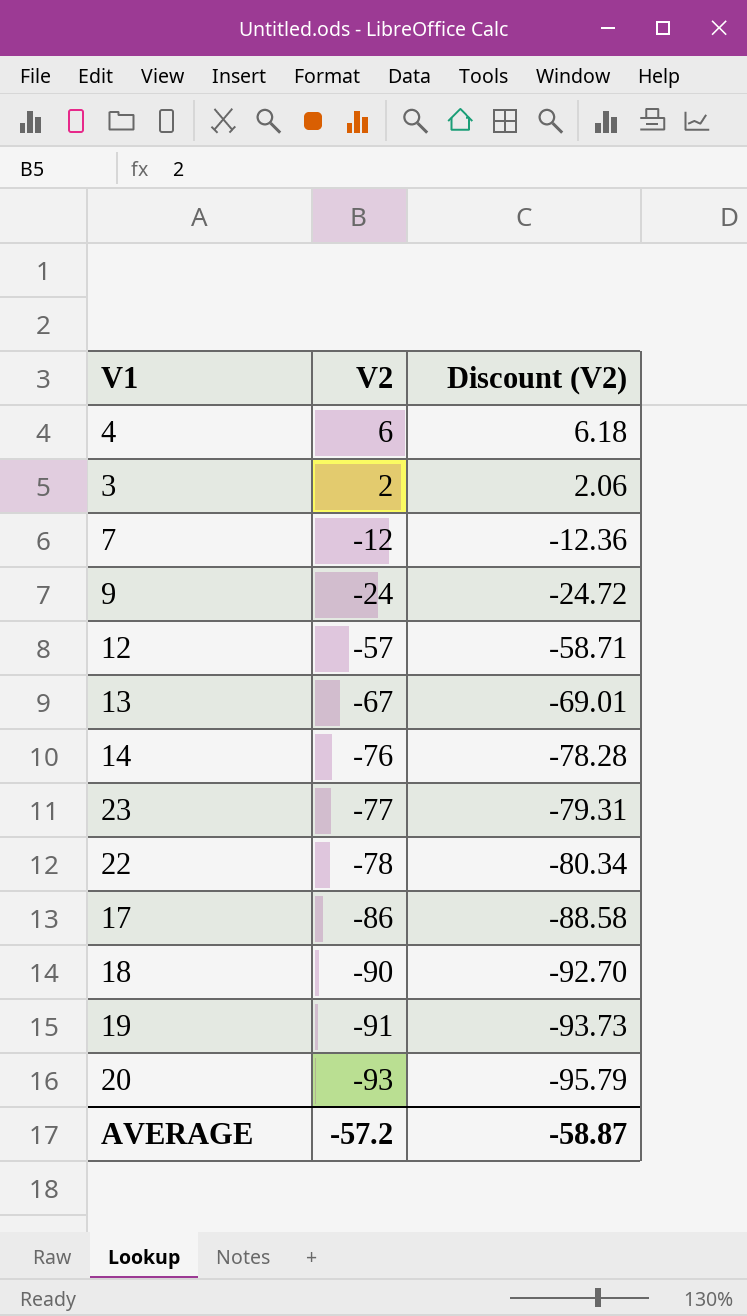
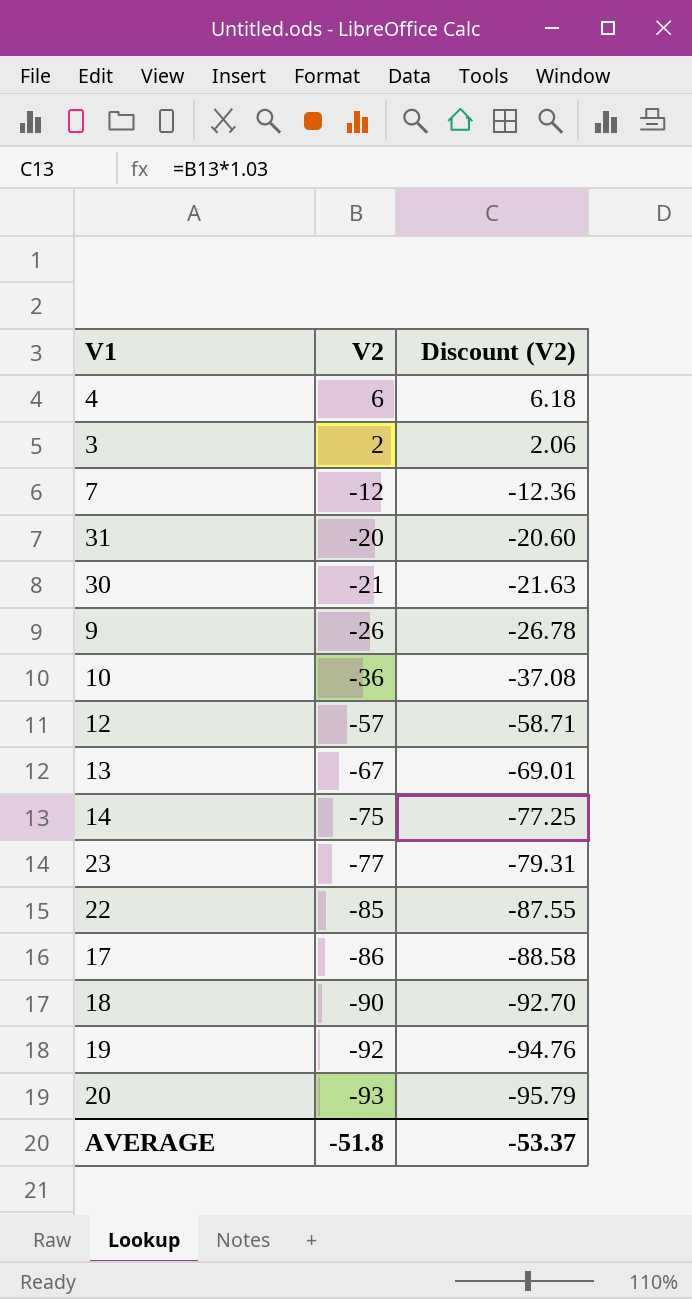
row 31: none -> -20 | -20.60
row 30: none -> -21 | -21.63
9 | V2: -24 -> -26
9 | Discount (V2): -24.72 -> -26.78
row 10: none -> -36 | -37.08
14 | V2: -76 -> -75
14 | Discount (V2): -78.28 -> -77.25
22 | V2: -78 -> -85
22 | Discount (V2): -80.34 -> -87.55
19 | V2: -91 -> -92
19 | Discount (V2): -93.73 -> -94.76
AVERAGE | V2: -57.2 -> -51.8
AVERAGE | Discount (V2): -58.87 -> -53.37

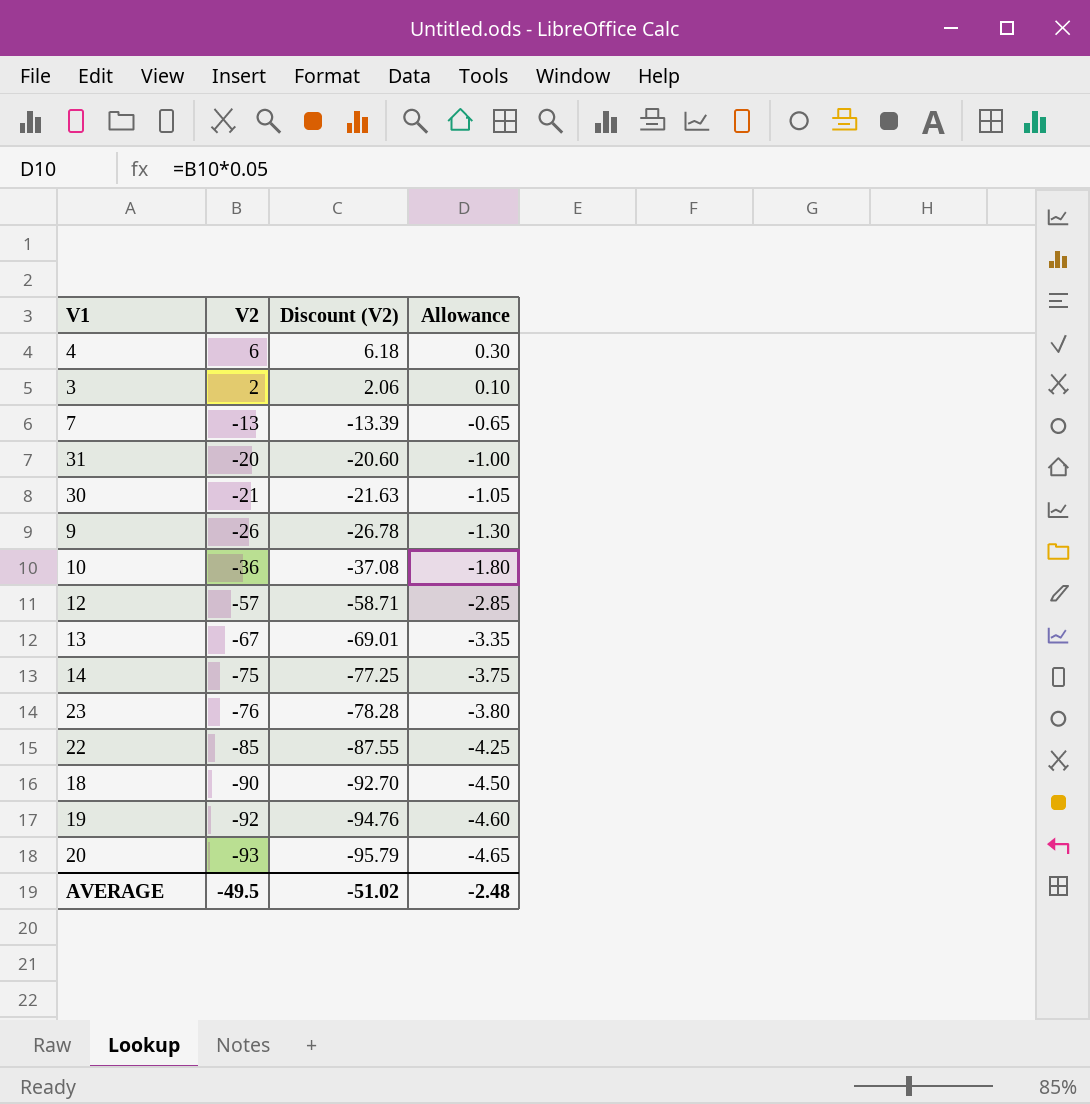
column Allowance | formula: none -> [V2] * 0.05
row 17: -86 | -88.58 -> none
7 | V2: -12 -> -13
7 | Discount (V2): -12.36 -> -13.39
23 | V2: -77 -> -76
23 | Discount (V2): -79.31 -> -78.28
AVERAGE | V2: -51.8 -> -49.5
AVERAGE | Discount (V2): -53.37 -> -51.02

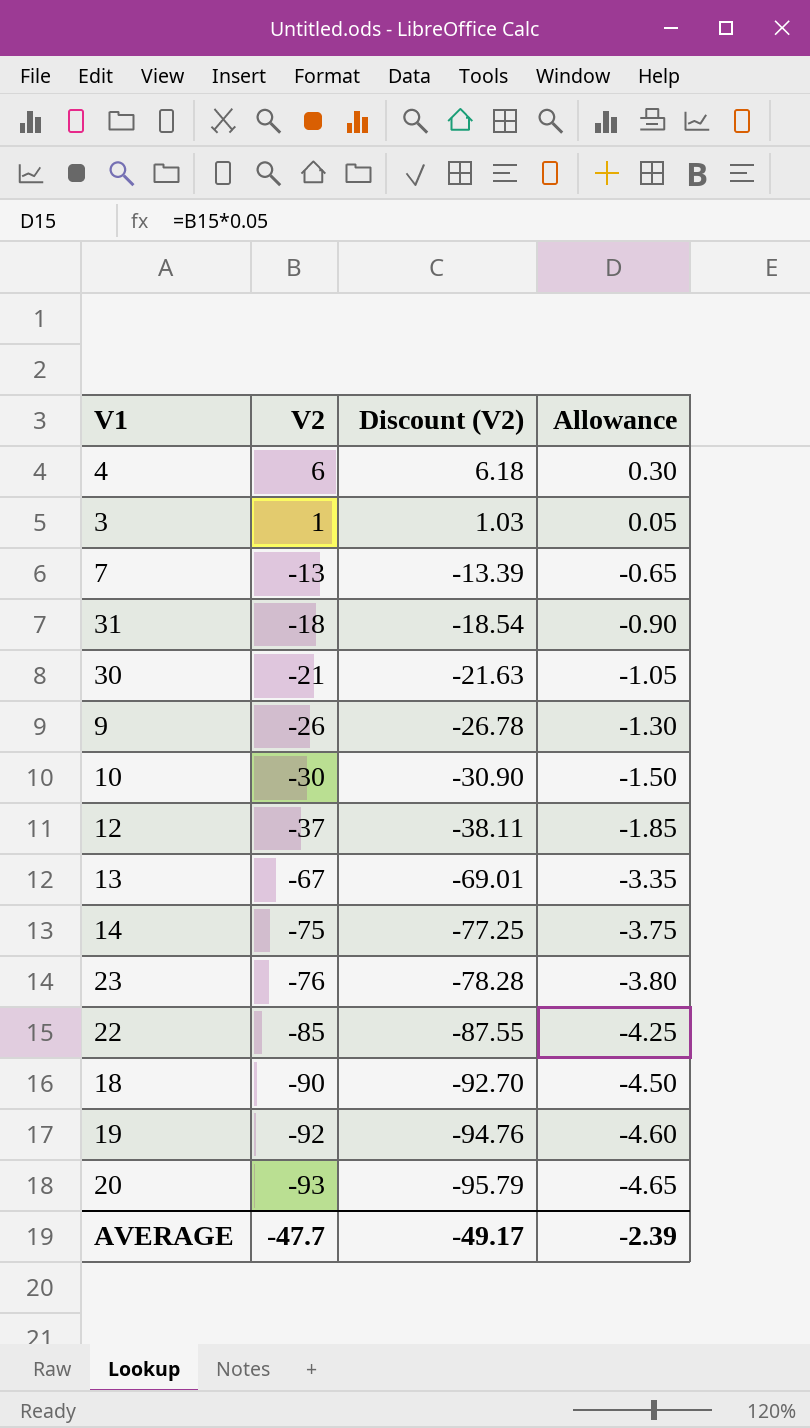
3 | V2: 2 -> 1
3 | Discount (V2): 2.06 -> 1.03
3 | Allowance: 0.10 -> 0.05
31 | V2: -20 -> -18
31 | Discount (V2): -20.60 -> -18.54
31 | Allowance: -1.00 -> -0.90
10 | V2: -36 -> -30
10 | Discount (V2): -37.08 -> -30.90
10 | Allowance: -1.80 -> -1.50
12 | V2: -57 -> -37
12 | Discount (V2): -58.71 -> -38.11
12 | Allowance: -2.85 -> -1.85
AVERAGE | V2: -49.5 -> -47.7
AVERAGE | Discount (V2): -51.02 -> -49.17
AVERAGE | Allowance: -2.48 -> -2.39

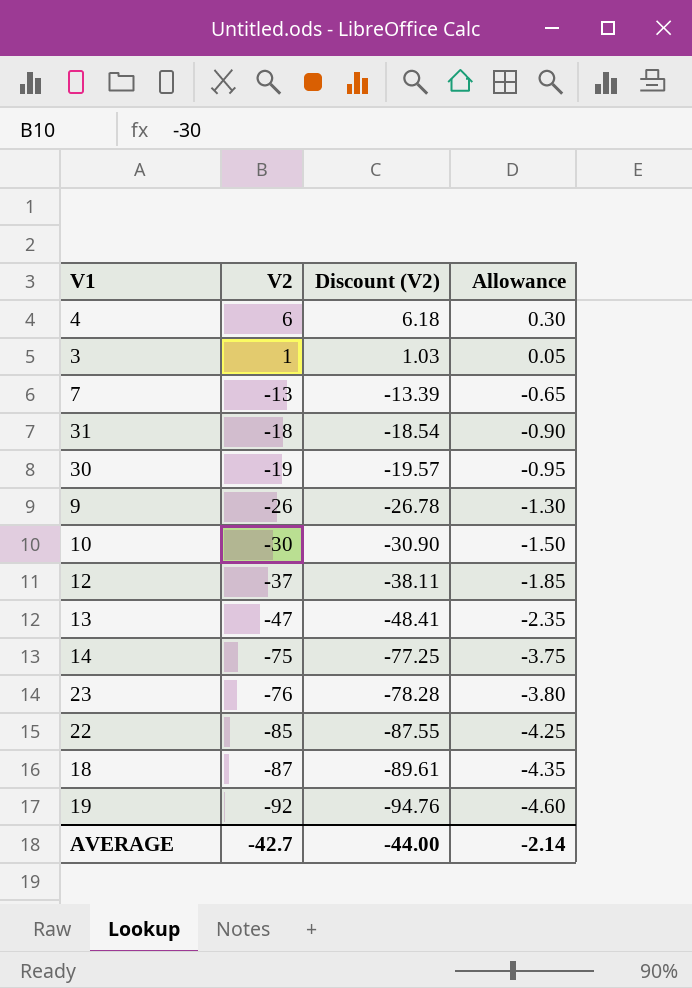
row 20: -93 | -95.79 | -4.65 -> none
30 | V2: -21 -> -19
30 | Discount (V2): -21.63 -> -19.57
30 | Allowance: -1.05 -> -0.95
13 | V2: -67 -> -47
13 | Discount (V2): -69.01 -> -48.41
13 | Allowance: -3.35 -> -2.35
18 | V2: -90 -> -87
18 | Discount (V2): -92.70 -> -89.61
18 | Allowance: -4.50 -> -4.35
AVERAGE | V2: -47.7 -> -42.7
AVERAGE | Discount (V2): -49.17 -> -44.00
AVERAGE | Allowance: -2.39 -> -2.14

